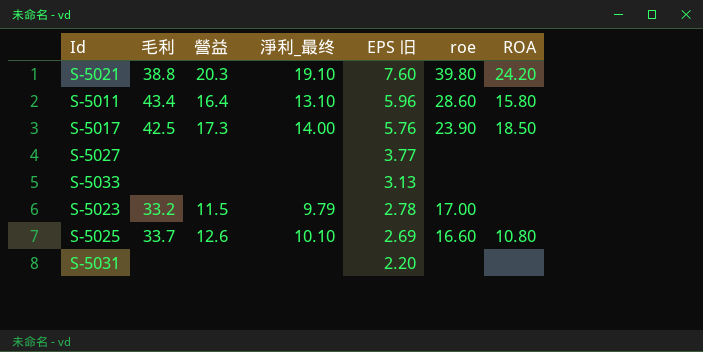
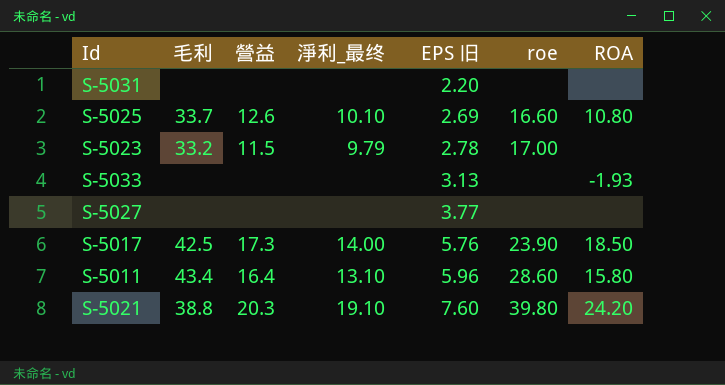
row order: EPS 旧 descending -> EPS 旧 ascending
S-5033 | ROA: none -> -1.93

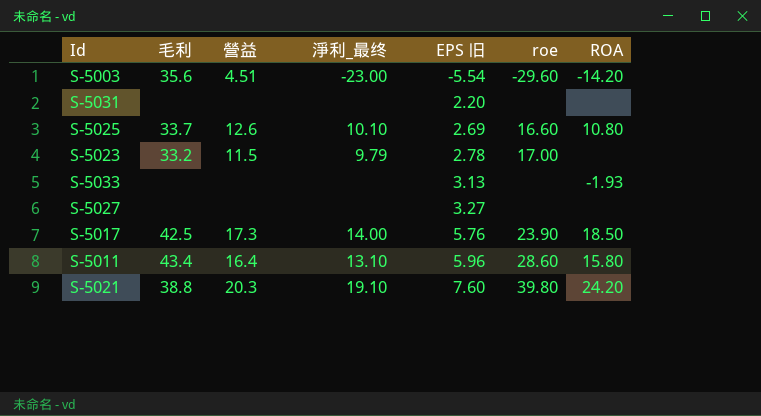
row S-5003: none -> 35.6 | 4.51 | -23.00 | -5.54 | -29.60 | -14.20
S-5027 | EPS 旧: 3.77 -> 3.27

